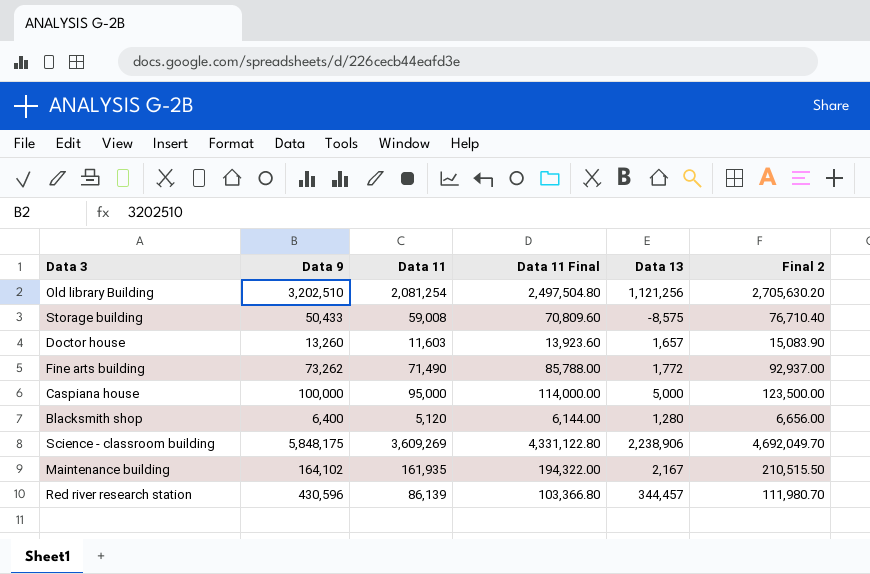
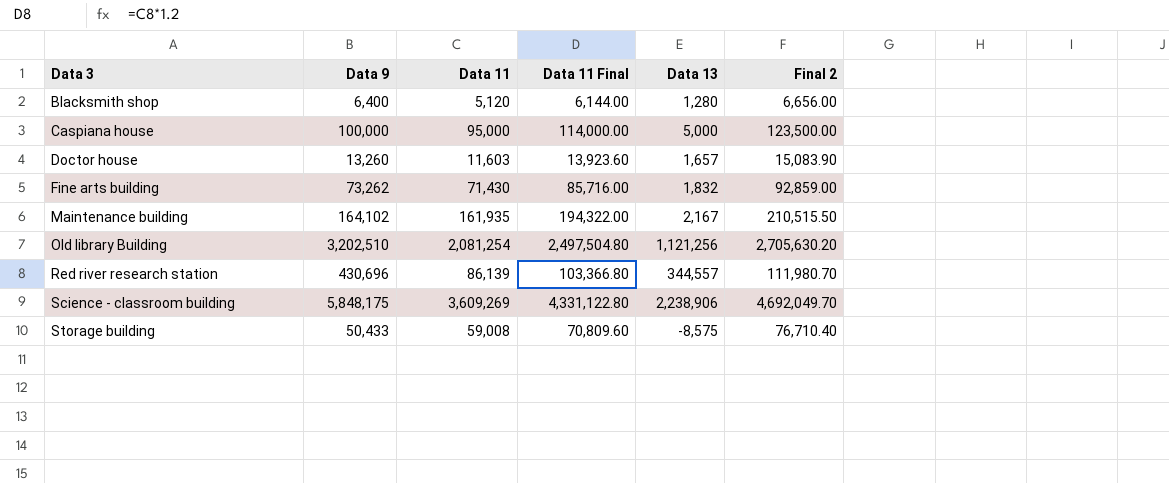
row order: none -> Data 3 ascending
Fine arts building | Data 11: 71,490 -> 71,430
Fine arts building | Data 11 Final: 85,788.00 -> 85,716.00
Fine arts building | Data 13: 1,772 -> 1,832
Fine arts building | Final 2: 92,937.00 -> 92,859.00
Red river research station | Data 9: 430,596 -> 430,696
Red river research station | Data 13: 344,457 -> 344,557

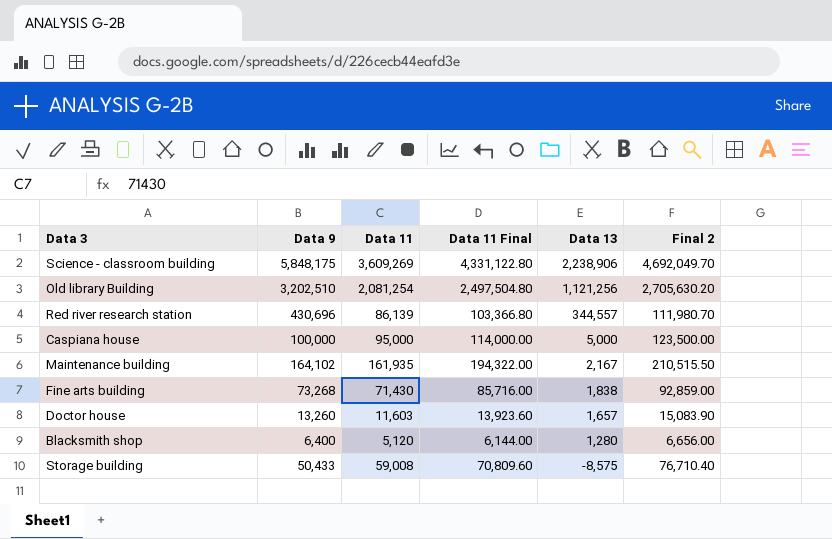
row order: Data 3 ascending -> Data 13 descending
Fine arts building | Data 9: 73,262 -> 73,268
Fine arts building | Data 13: 1,832 -> 1,838

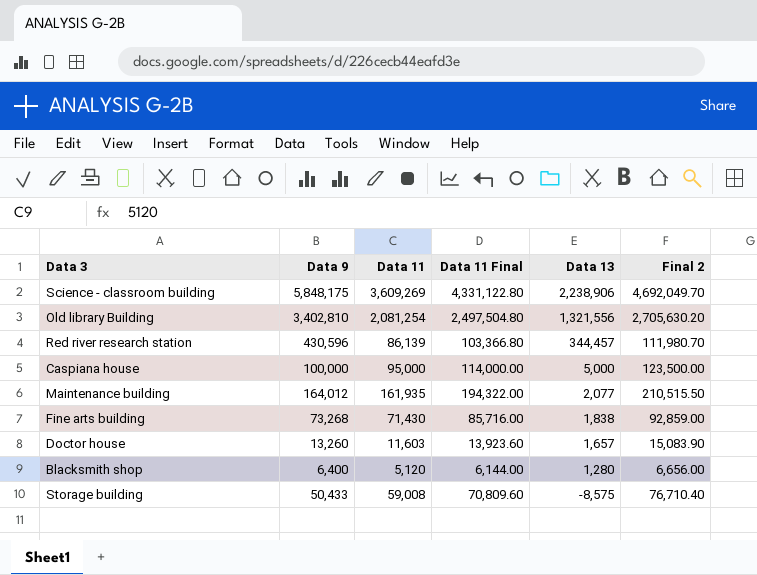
Old library Building | Data 9: 3,202,510 -> 3,402,810
Old library Building | Data 13: 1,121,256 -> 1,321,556
Red river research station | Data 9: 430,696 -> 430,596
Red river research station | Data 13: 344,557 -> 344,457
Maintenance building | Data 9: 164,102 -> 164,012
Maintenance building | Data 13: 2,167 -> 2,077

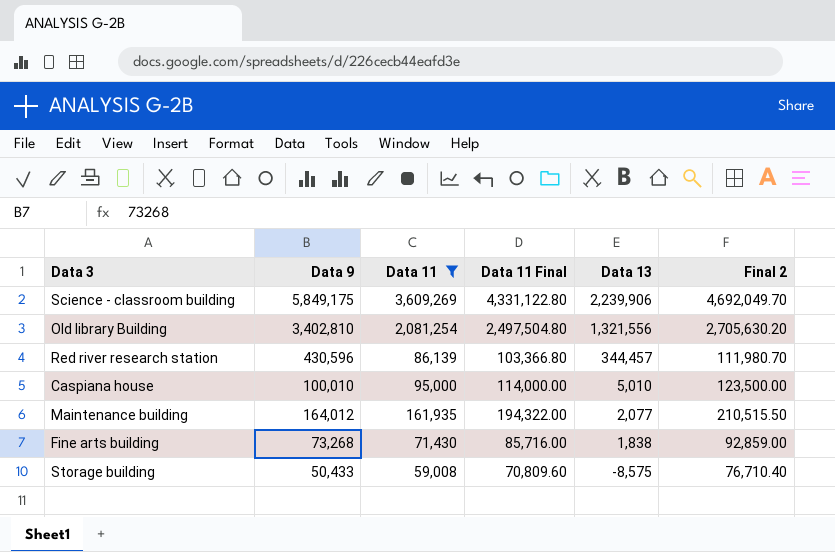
filter: none -> Data 11 >= 59,008
Science - classroom building | Data 9: 5,848,175 -> 5,849,175
Science - classroom building | Data 13: 2,238,906 -> 2,239,906
Caspiana house | Data 9: 100,000 -> 100,010
Caspiana house | Data 13: 5,000 -> 5,010

